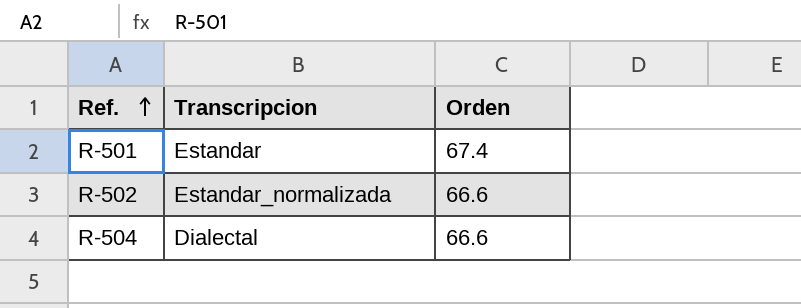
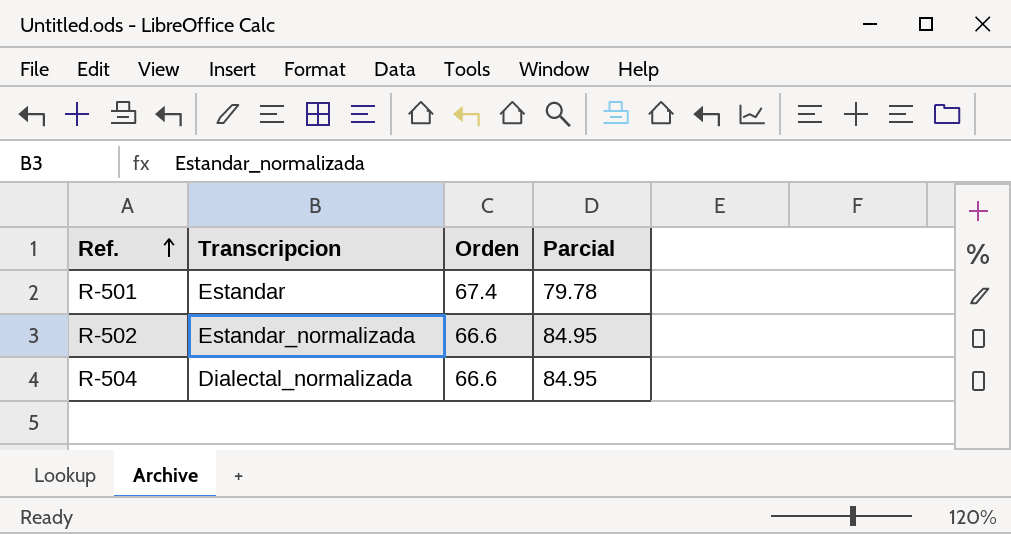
column Parcial | position: none -> 4
R-504 | Transcripcion: Dialectal -> Dialectal_normalizada

